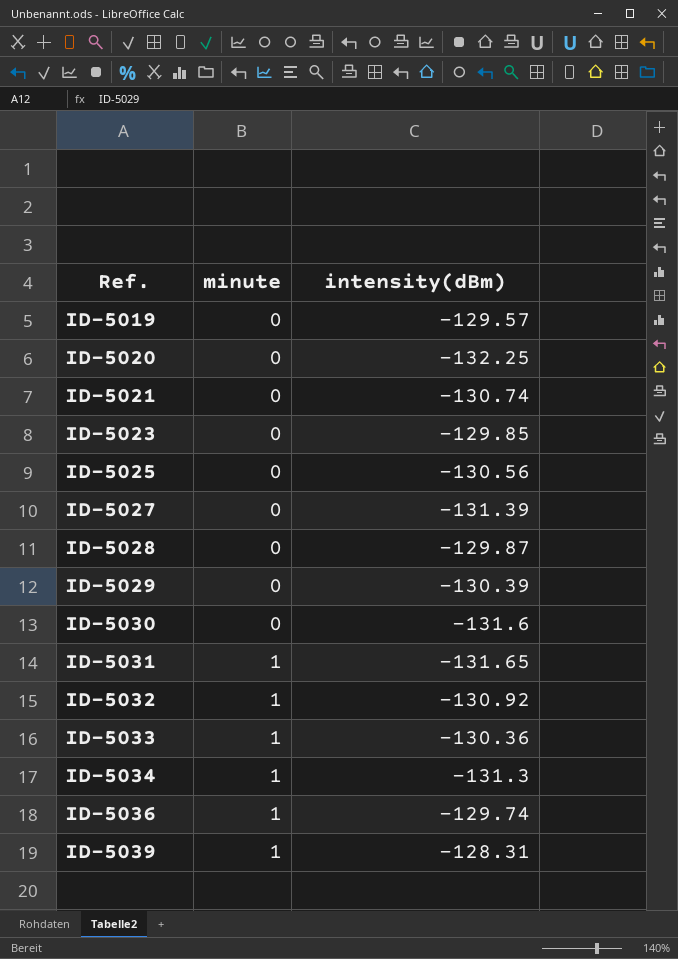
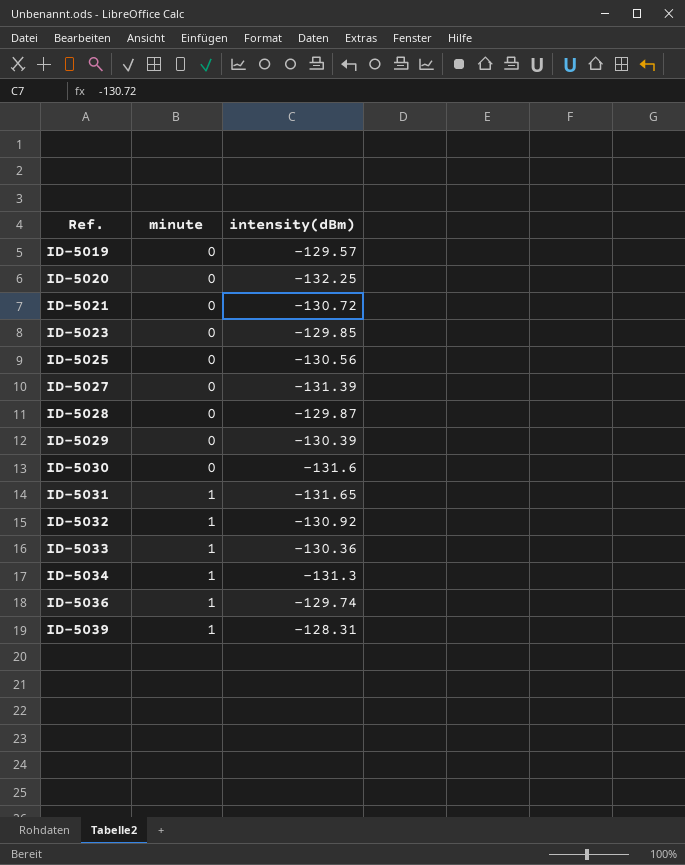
ID-5021 | intensity(dBm): -130.74 -> -130.72

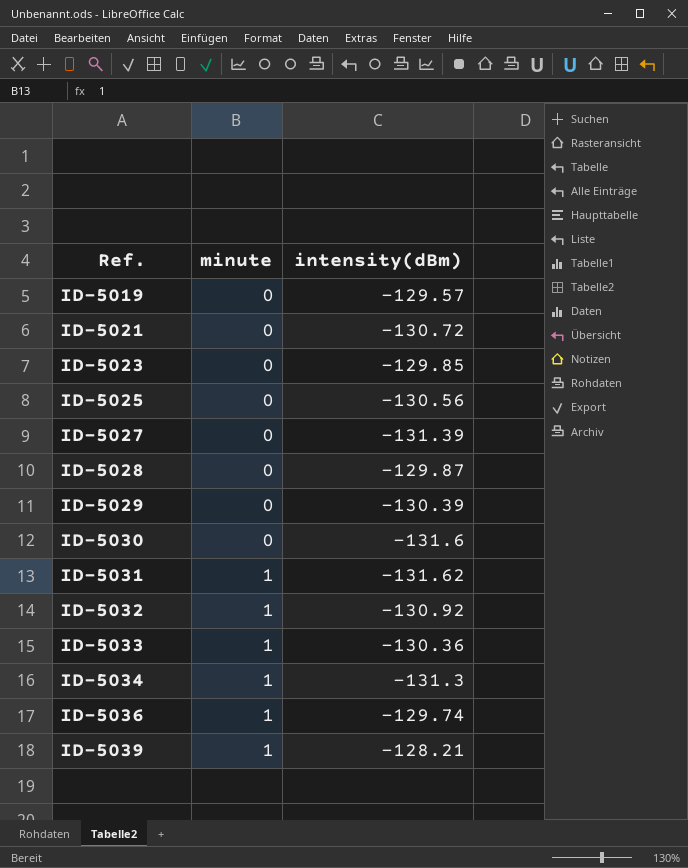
row ID-5020: 0 | -132.25 -> none
ID-5031 | intensity(dBm): -131.65 -> -131.62
ID-5039 | intensity(dBm): -128.31 -> -128.21

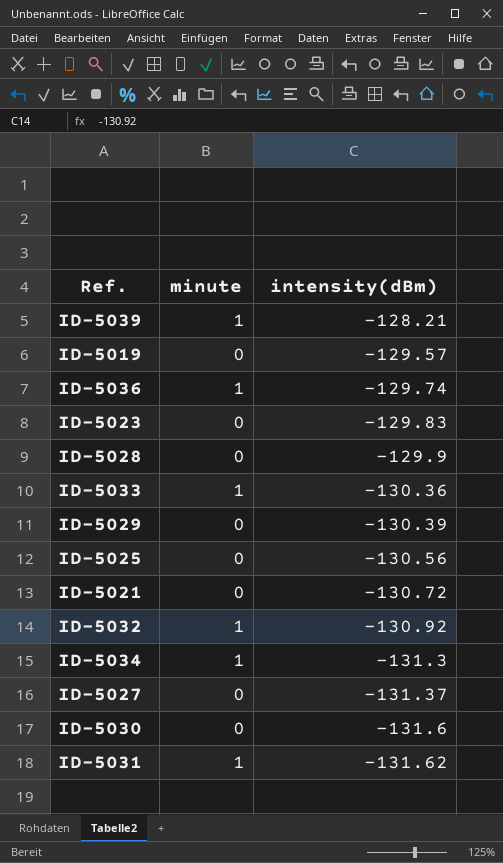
row order: Ref. ascending -> intensity(dBm) descending
ID-5023 | intensity(dBm): -129.85 -> -129.83
ID-5028 | intensity(dBm): -129.87 -> -129.9
ID-5027 | intensity(dBm): -131.39 -> -131.37

